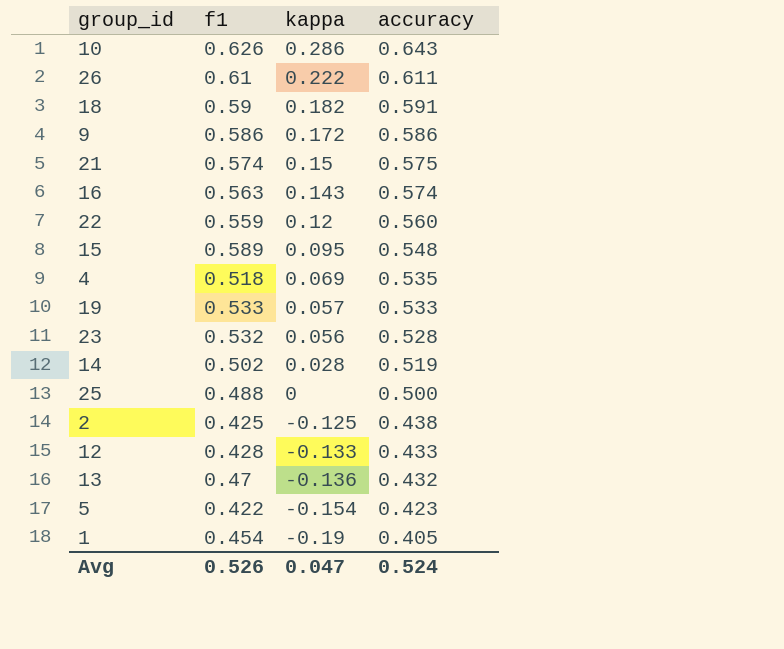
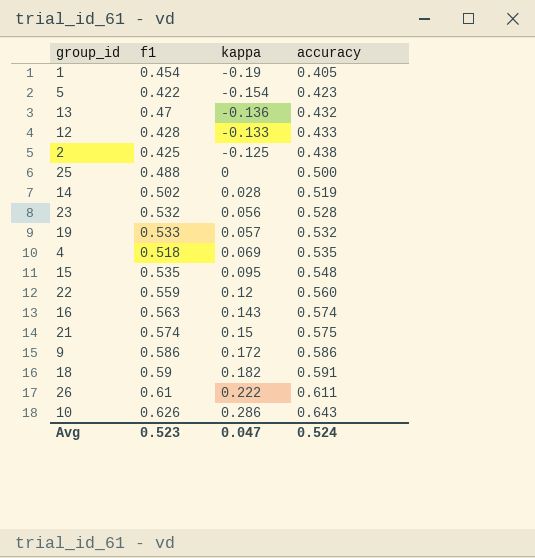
row order: kappa descending -> kappa ascending
19 | accuracy: 0.533 -> 0.532
15 | f1: 0.589 -> 0.535
Avg | f1: 0.526 -> 0.523

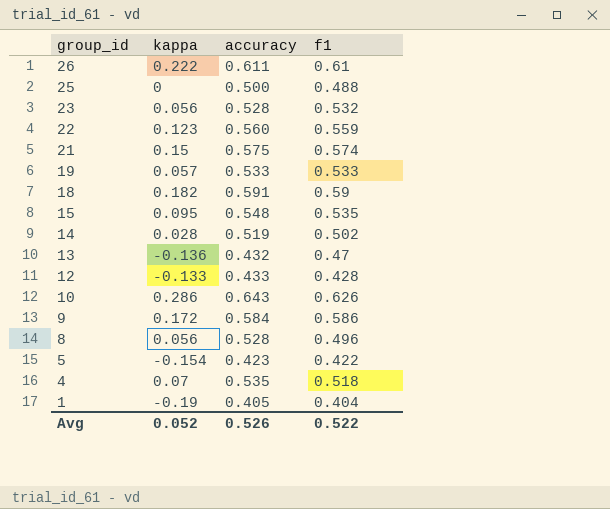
row order: kappa ascending -> group_id descending
column f1 | position: 2 -> 4
row 2: 0.425 | -0.125 | 0.438 -> none
row 16: 0.563 | 0.143 | 0.574 -> none
22 | kappa: 0.12 -> 0.123
19 | accuracy: 0.532 -> 0.533
9 | accuracy: 0.586 -> 0.584
row 8: none -> 0.056 | 0.528 | 0.496
4 | kappa: 0.069 -> 0.07
1 | f1: 0.454 -> 0.404
Avg | kappa: 0.047 -> 0.052
Avg | accuracy: 0.524 -> 0.526
Avg | f1: 0.523 -> 0.522

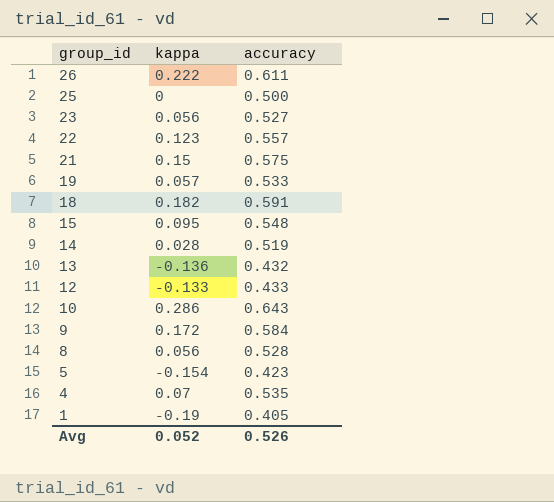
column f1 | position: 4 -> none
23 | accuracy: 0.528 -> 0.527
22 | accuracy: 0.560 -> 0.557

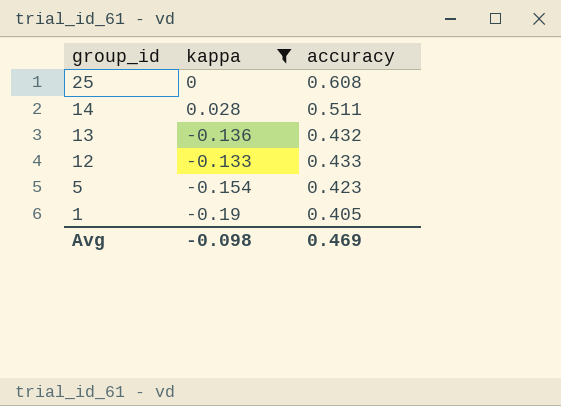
filter: none -> kappa <= 0.028
25 | accuracy: 0.500 -> 0.608
14 | accuracy: 0.519 -> 0.511
Avg | kappa: 0.052 -> -0.098
Avg | accuracy: 0.526 -> 0.469

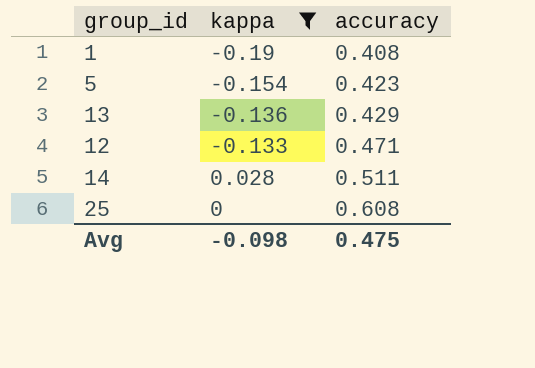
row order: group_id descending -> accuracy ascending
1 | accuracy: 0.405 -> 0.408
13 | accuracy: 0.432 -> 0.429
12 | accuracy: 0.433 -> 0.471
Avg | accuracy: 0.469 -> 0.475

